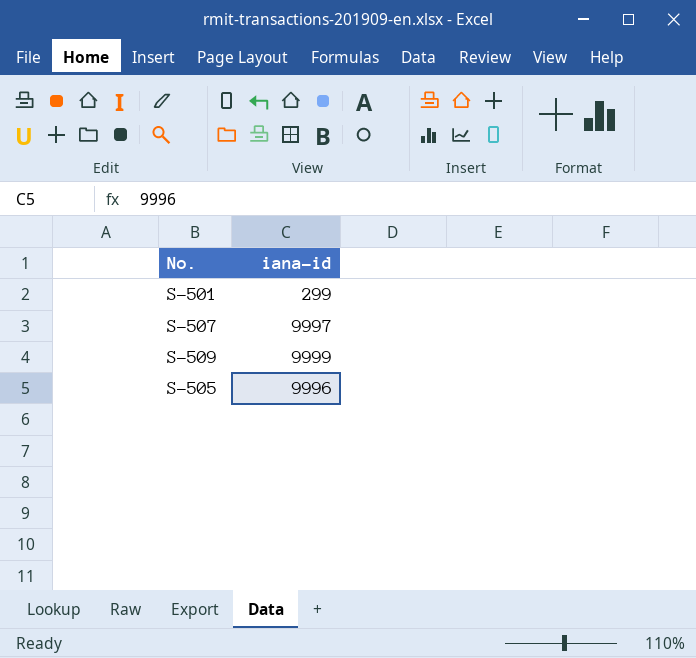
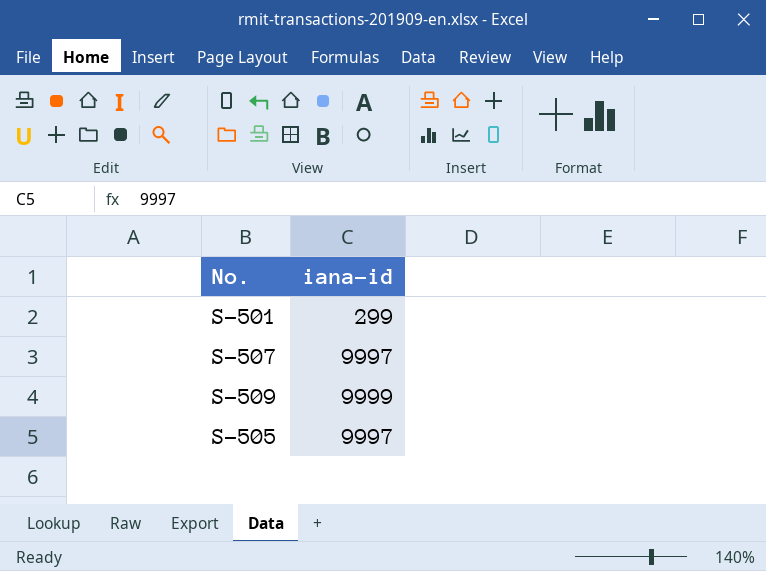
S-505 | iana-id: 9996 -> 9997

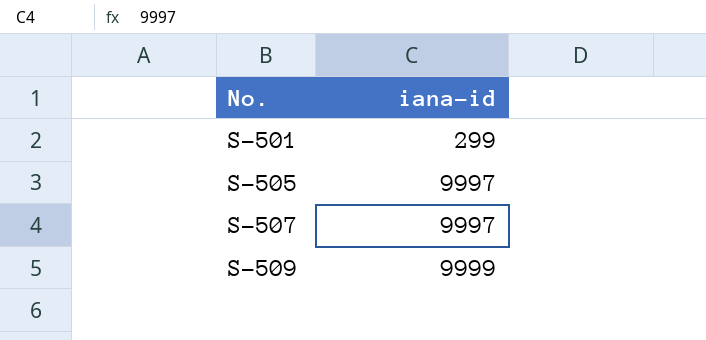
row order: none -> No. ascending

